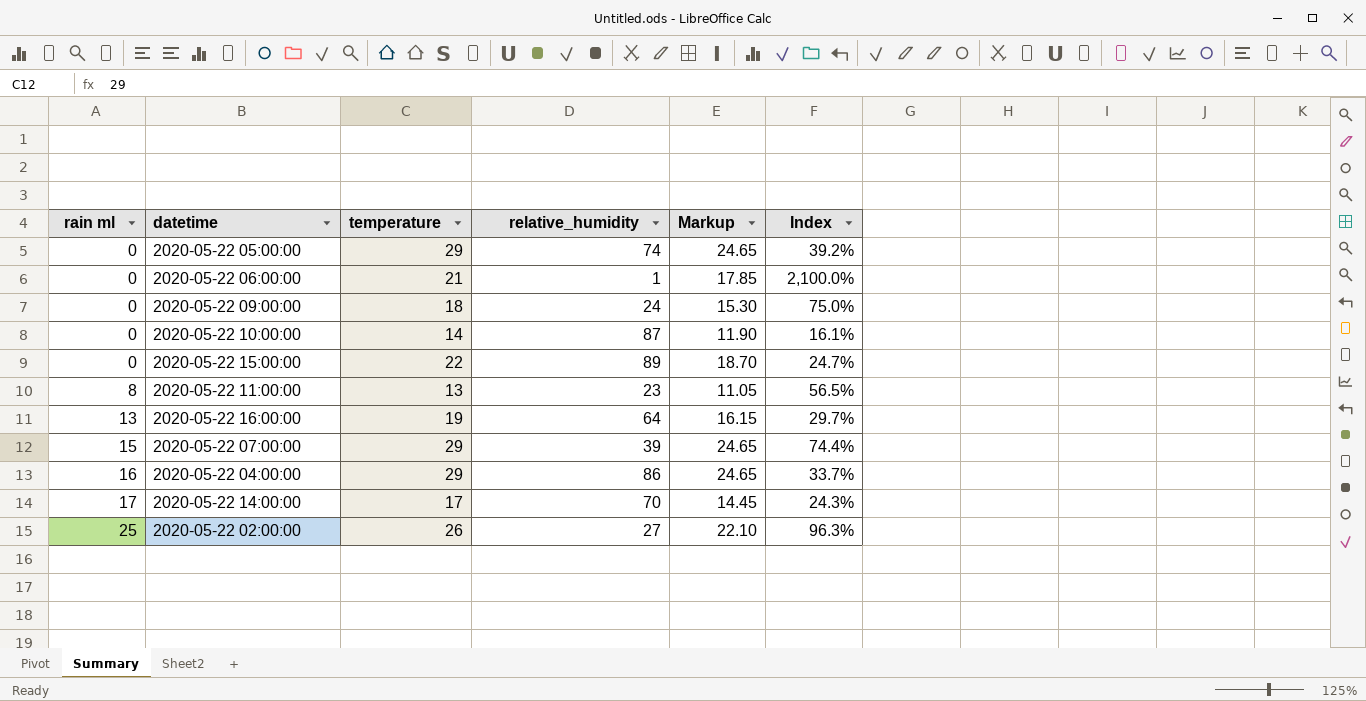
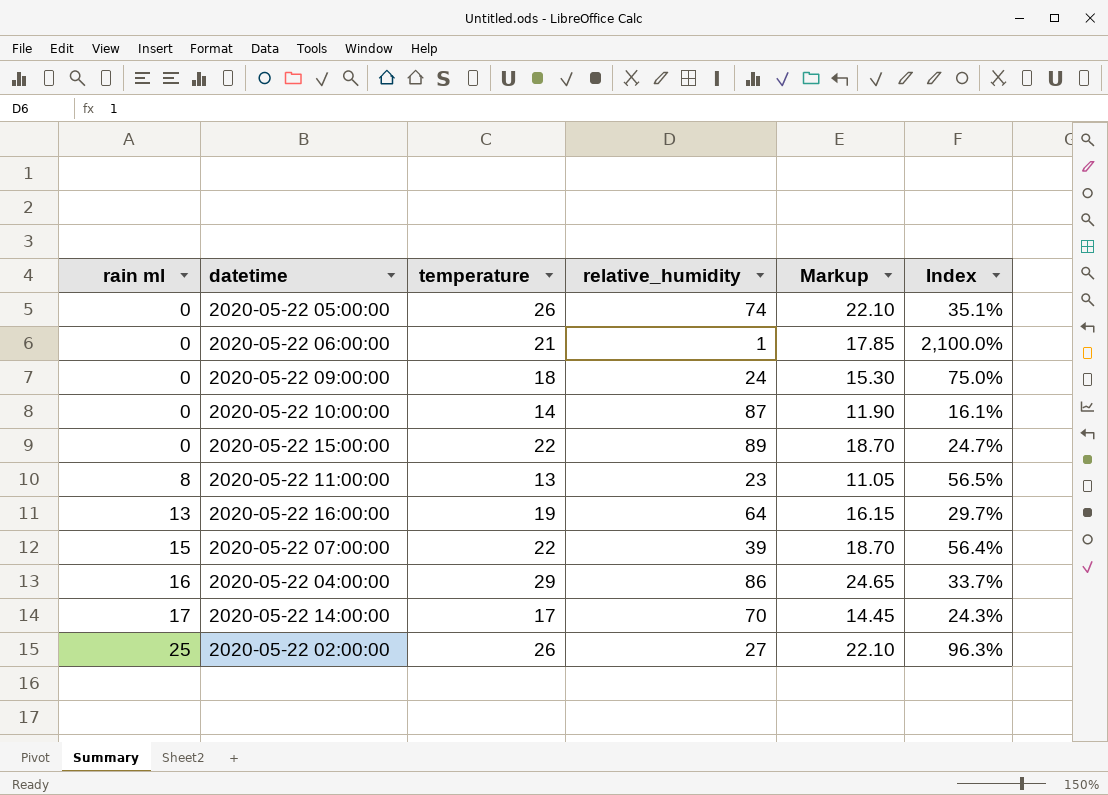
2020-05-22 05:00:00 | temperature: 29 -> 26
2020-05-22 05:00:00 | Markup: 24.65 -> 22.10
2020-05-22 05:00:00 | Index: 39.2% -> 35.1%
2020-05-22 07:00:00 | temperature: 29 -> 22
2020-05-22 07:00:00 | Markup: 24.65 -> 18.70
2020-05-22 07:00:00 | Index: 74.4% -> 56.4%

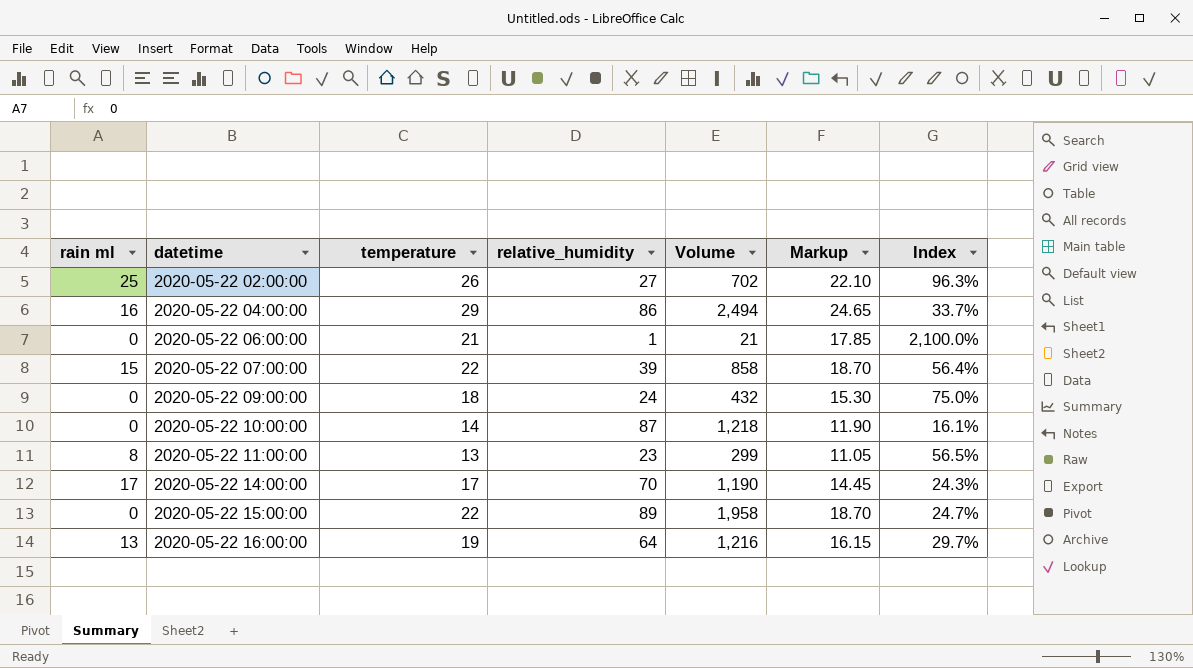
row order: rain ml ascending -> datetime ascending
column Volume | formula: none -> [temperature] * [relative_humidity]
row 2020-05-22 05:00:00: 0 | 26 | 74 | 22.10 | 35.1% -> none

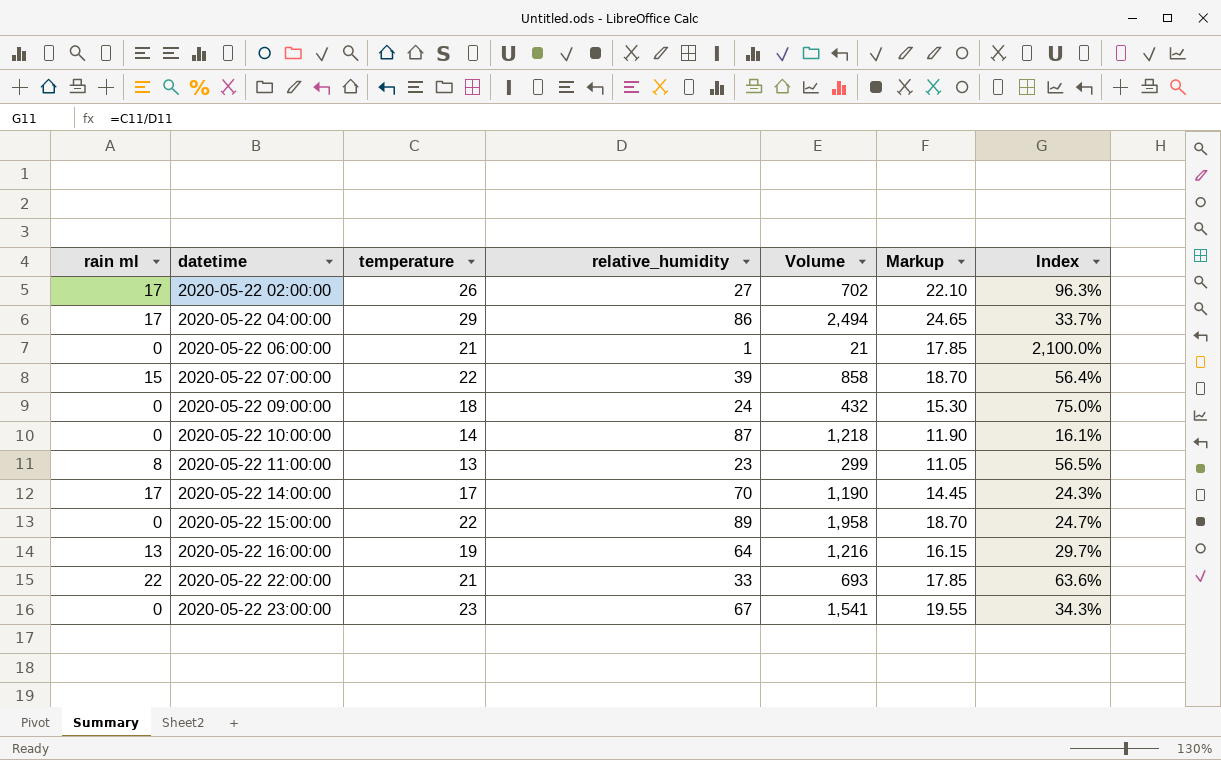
2020-05-22 02:00:00 | rain ml: 25 -> 17
2020-05-22 04:00:00 | rain ml: 16 -> 17
row 2020-05-22 22:00:00: none -> 22 | 21 | 33 | 693 | 17.85 | 63.6%
row 2020-05-22 23:00:00: none -> 0 | 23 | 67 | 1,541 | 19.55 | 34.3%

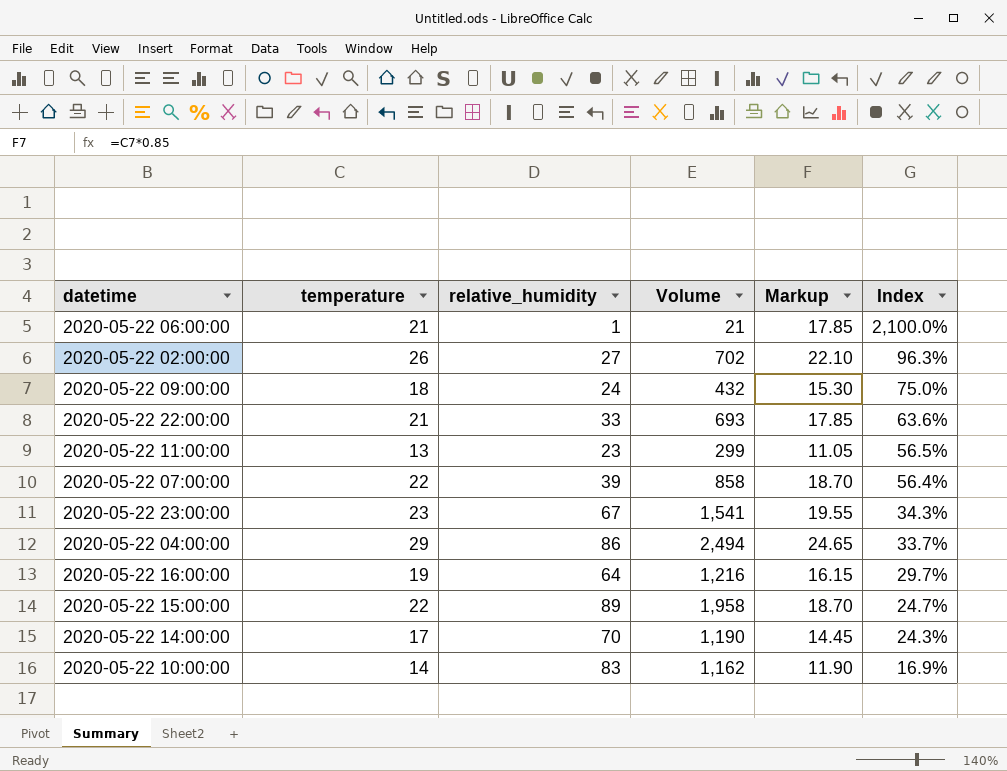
row order: datetime ascending -> Index descending
column rain ml | position: 1 -> none
2020-05-22 10:00:00 | relative_humidity: 87 -> 83
2020-05-22 10:00:00 | Volume: 1,218 -> 1,162
2020-05-22 10:00:00 | Index: 16.1% -> 16.9%

